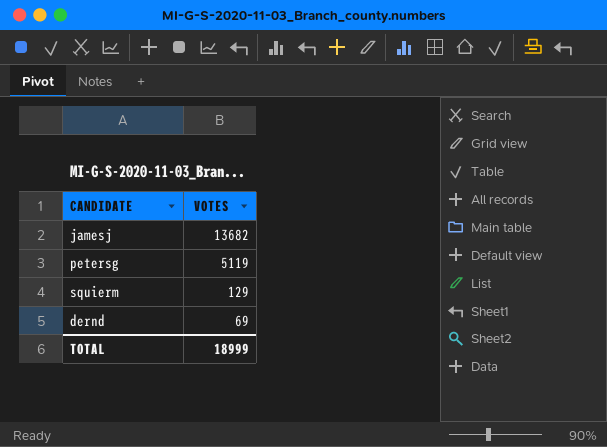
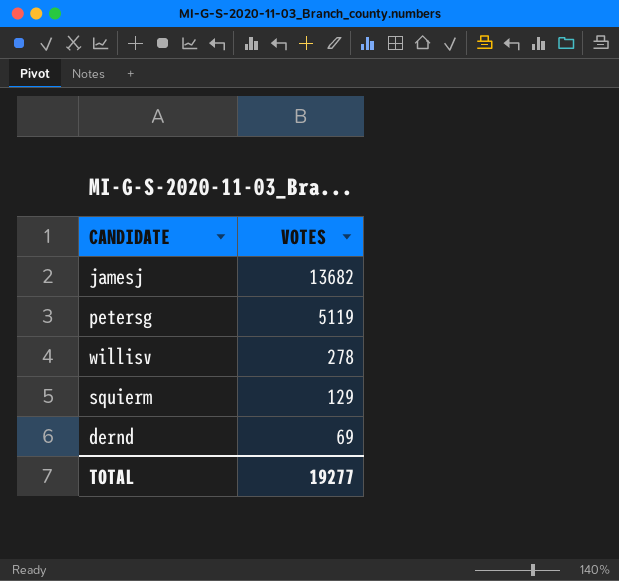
row willisv: none -> 278
TOTAL | VOTES: 18999 -> 19277

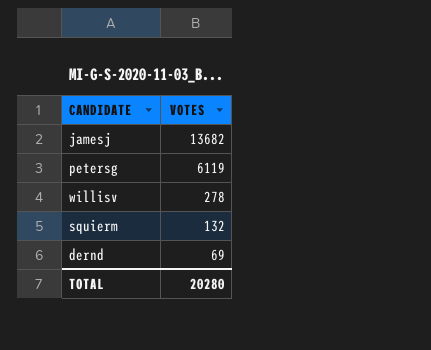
petersg | VOTES: 5119 -> 6119
squierm | VOTES: 129 -> 132
TOTAL | VOTES: 19277 -> 20280

